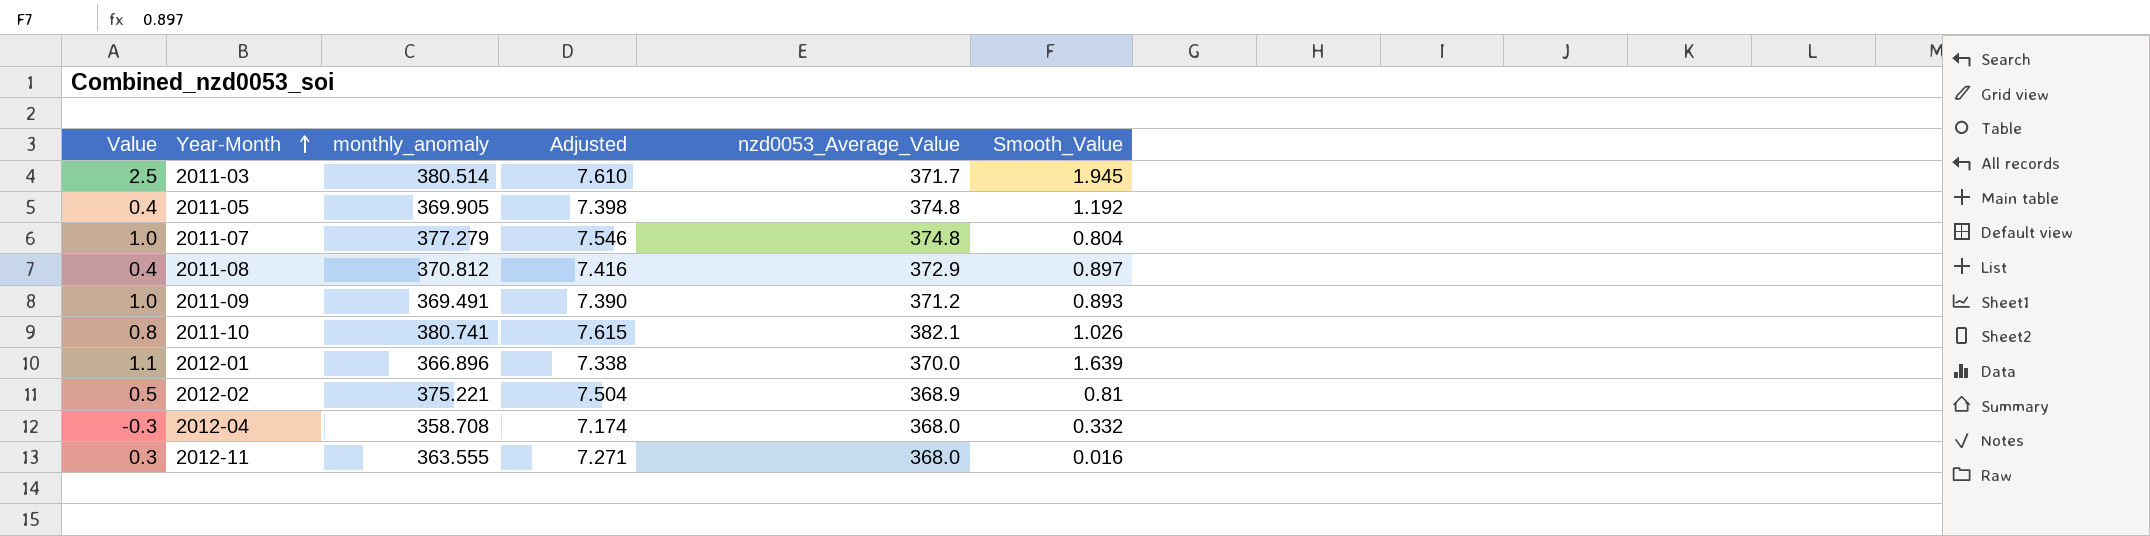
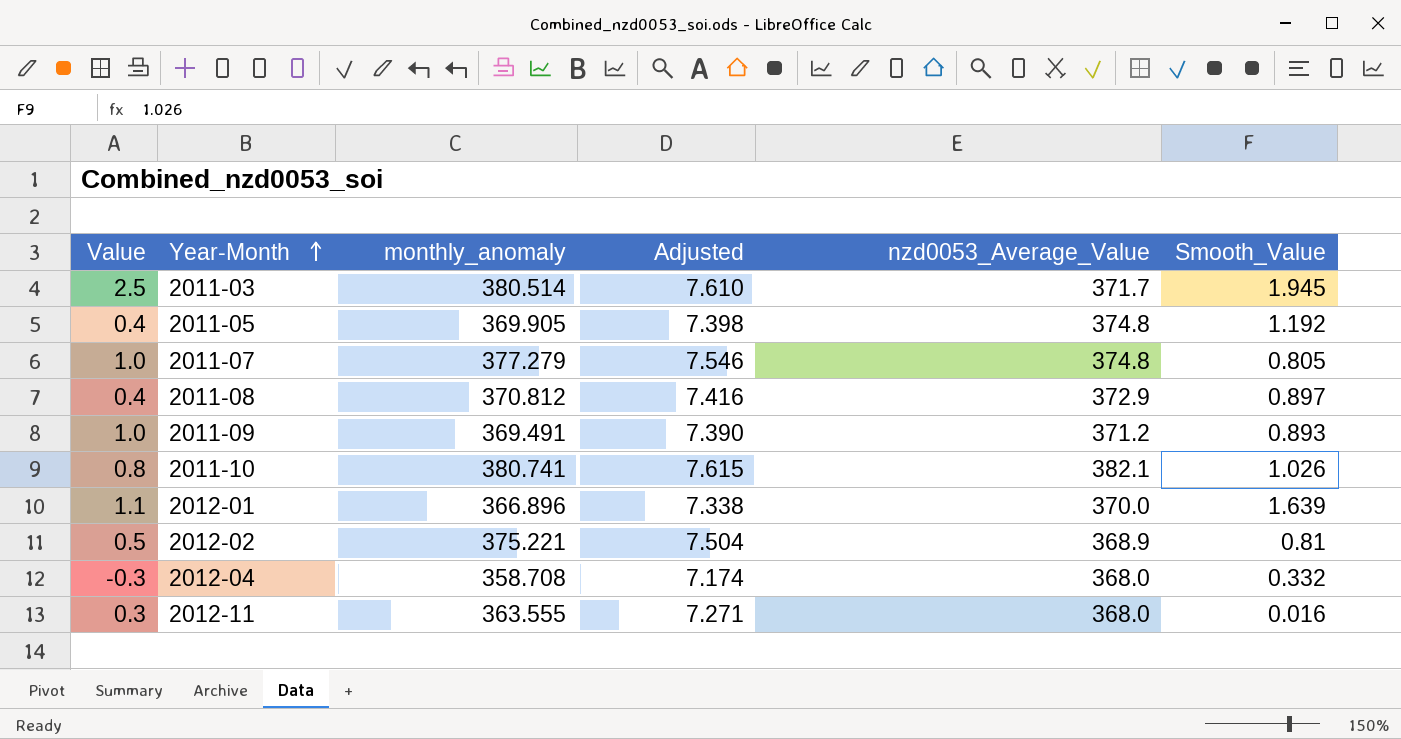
2011-07 | Smooth_Value: 0.804 -> 0.805

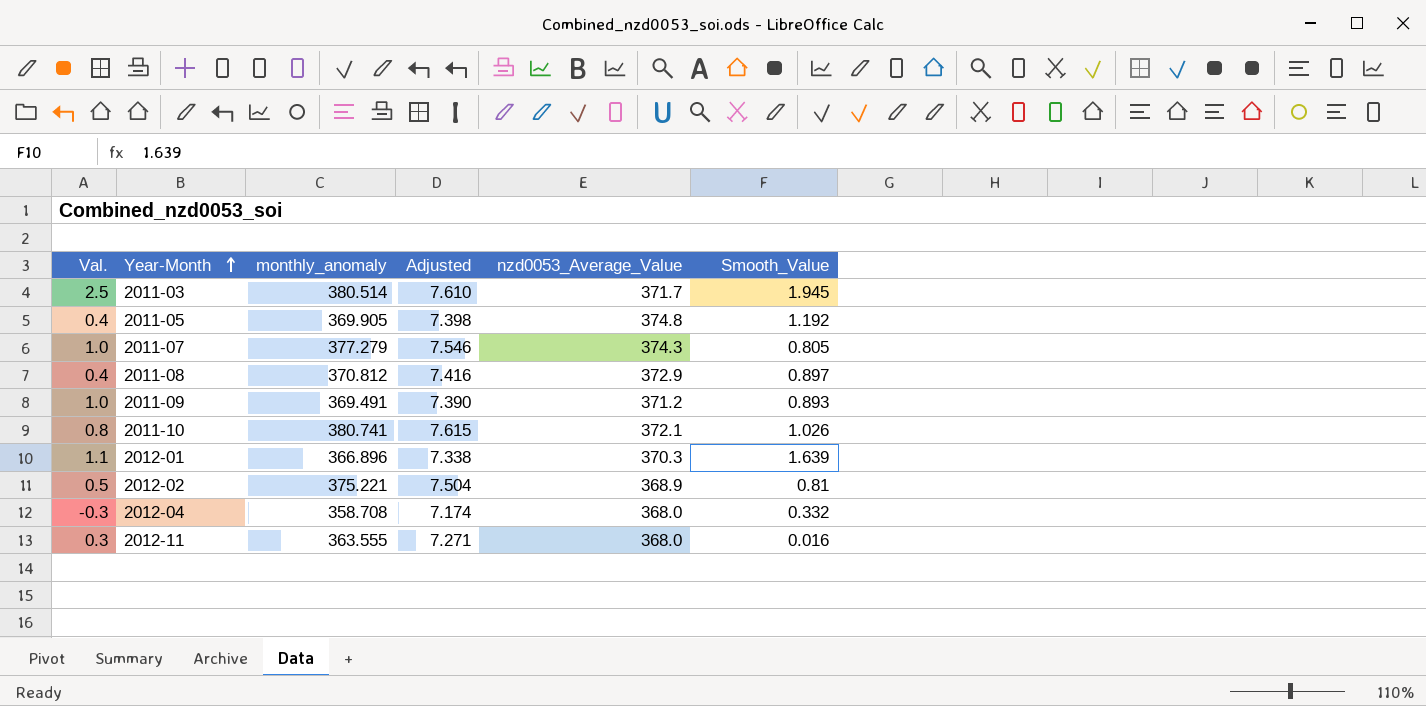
column name: Value -> Val.
2011-07 | nzd0053_Average_Value: 374.8 -> 374.3
2011-10 | nzd0053_Average_Value: 382.1 -> 372.1
2012-01 | nzd0053_Average_Value: 370.0 -> 370.3

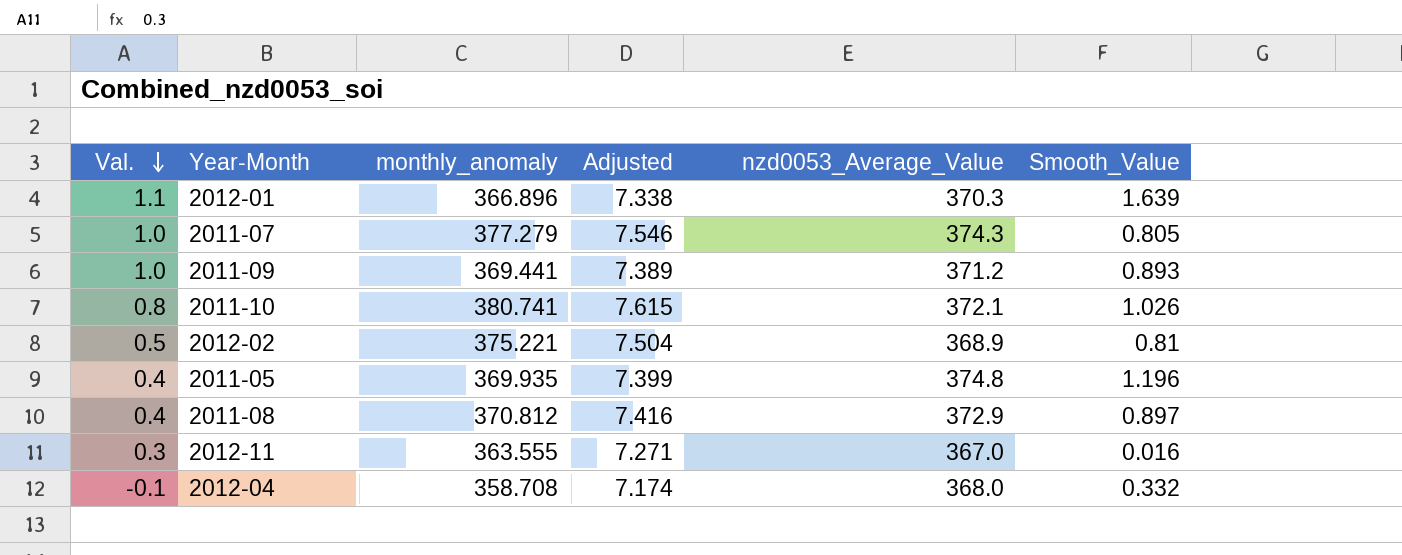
row order: Year-Month ascending -> Val. descending
row 2011-03: 2.5 | 380.514 | 7.610 | 371.7 | 1.945 -> none
2011-09 | monthly_anomaly: 369.491 -> 369.441
2011-09 | Adjusted: 7.390 -> 7.389
2011-05 | monthly_anomaly: 369.905 -> 369.935
2011-05 | Adjusted: 7.398 -> 7.399
2011-05 | Smooth_Value: 1.192 -> 1.196
2012-11 | nzd0053_Average_Value: 368.0 -> 367.0
2012-04 | Val.: -0.3 -> -0.1

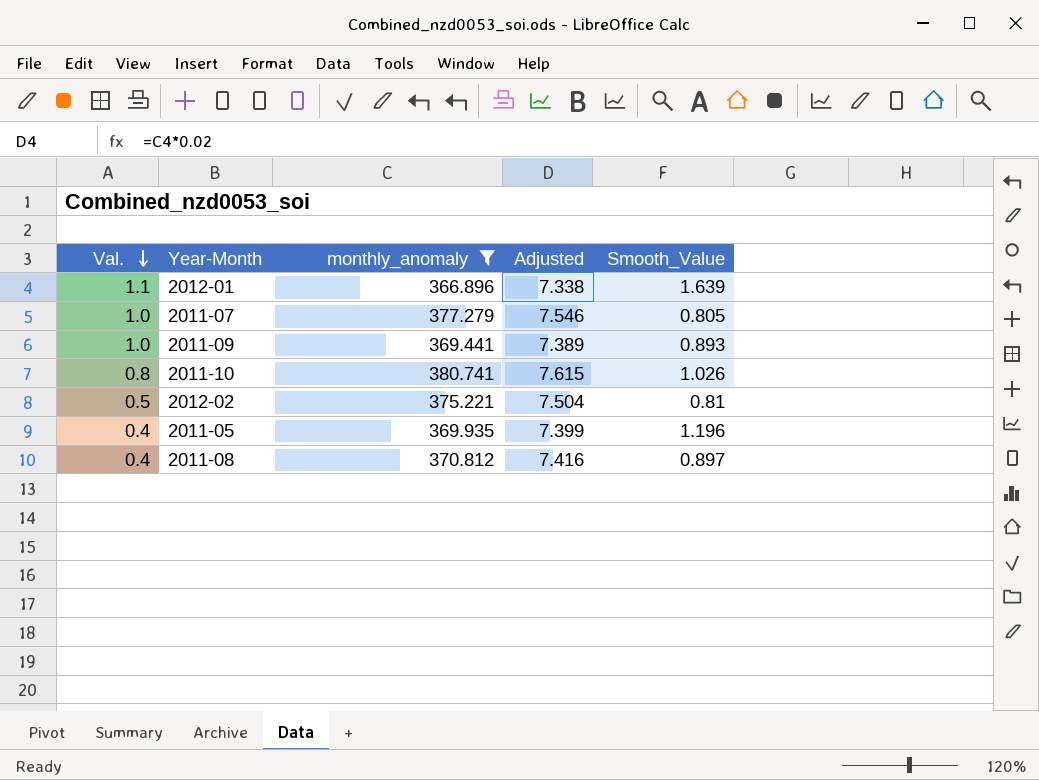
filter: none -> monthly_anomaly >= 366.896
column nzd0053_Average_Value | position: 5 -> none

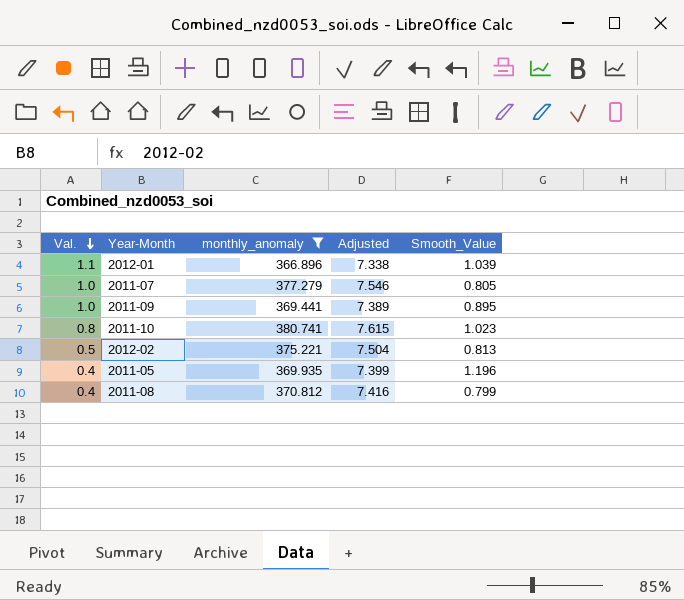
2012-01 | Smooth_Value: 1.639 -> 1.039
2011-09 | Smooth_Value: 0.893 -> 0.895
2011-10 | Smooth_Value: 1.026 -> 1.023
2012-02 | Smooth_Value: 0.81 -> 0.813
2011-08 | Smooth_Value: 0.897 -> 0.799

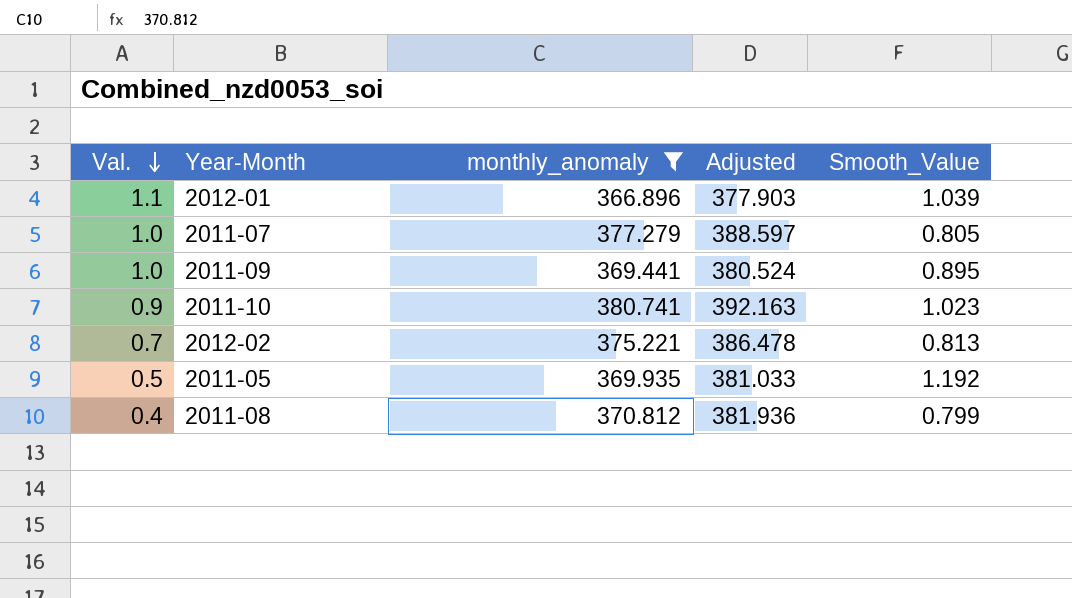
column Adjusted | formula: [monthly_anomaly] * 0.02 -> [monthly_anomaly] * 1.03
2011-10 | Val.: 0.8 -> 0.9
2012-02 | Val.: 0.5 -> 0.7
2011-05 | Val.: 0.4 -> 0.5
2011-05 | Smooth_Value: 1.196 -> 1.192

